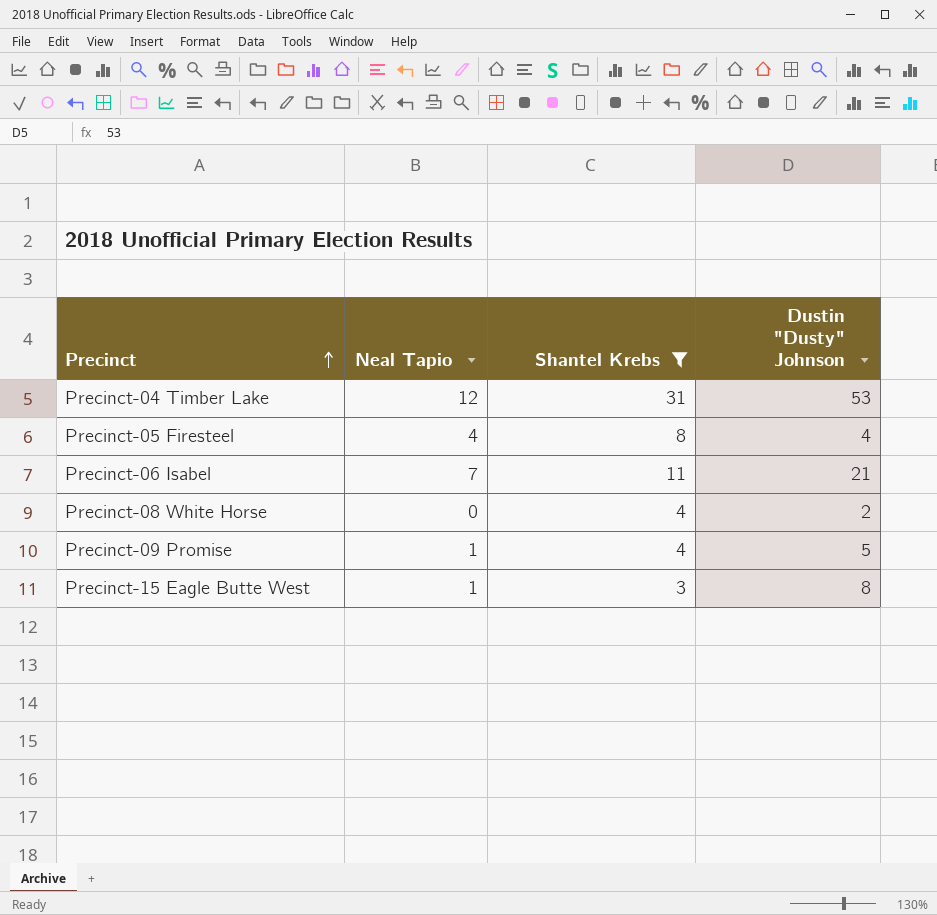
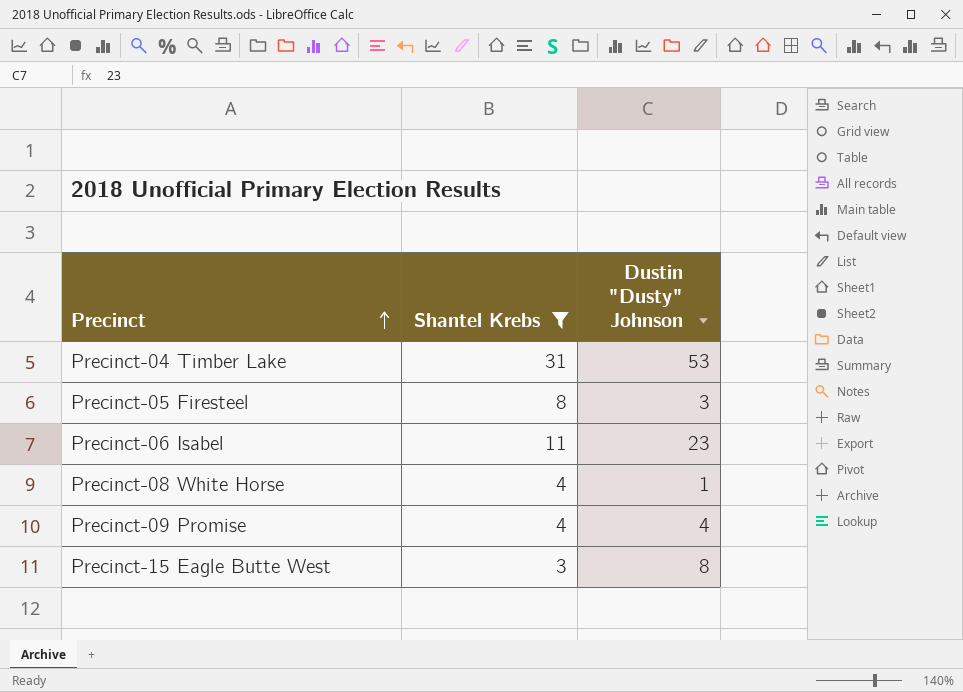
column Neal Tapio | position: 2 -> none
Precinct-05 Firesteel | Dustin "Dusty" Johnson: 4 -> 3
Precinct-06 Isabel | Dustin "Dusty" Johnson: 21 -> 23
Precinct-08 White Horse | Dustin "Dusty" Johnson: 2 -> 1
Precinct-09 Promise | Dustin "Dusty" Johnson: 5 -> 4

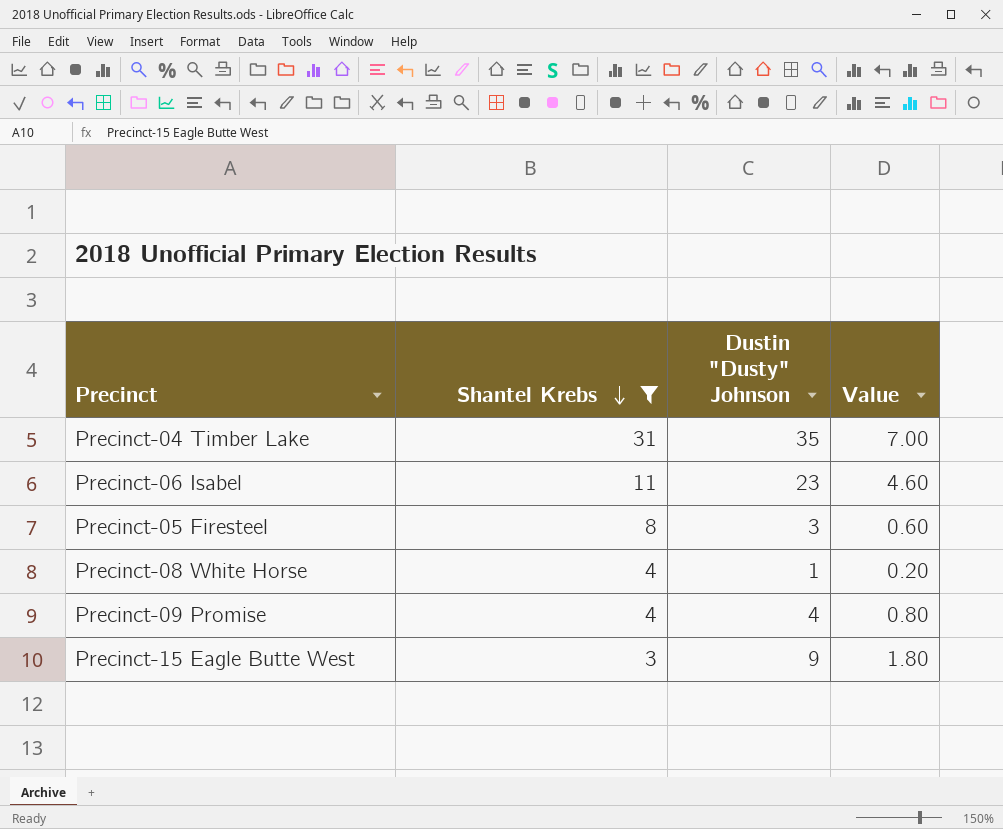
row order: Precinct ascending -> Shantel Krebs descending
column Value | formula: none -> [Dustin "Dusty" Johnson] * 0.2
Precinct-04 Timber Lake | Dustin "Dusty" Johnson: 53 -> 35
Precinct-15 Eagle Butte West | Dustin "Dusty" Johnson: 8 -> 9

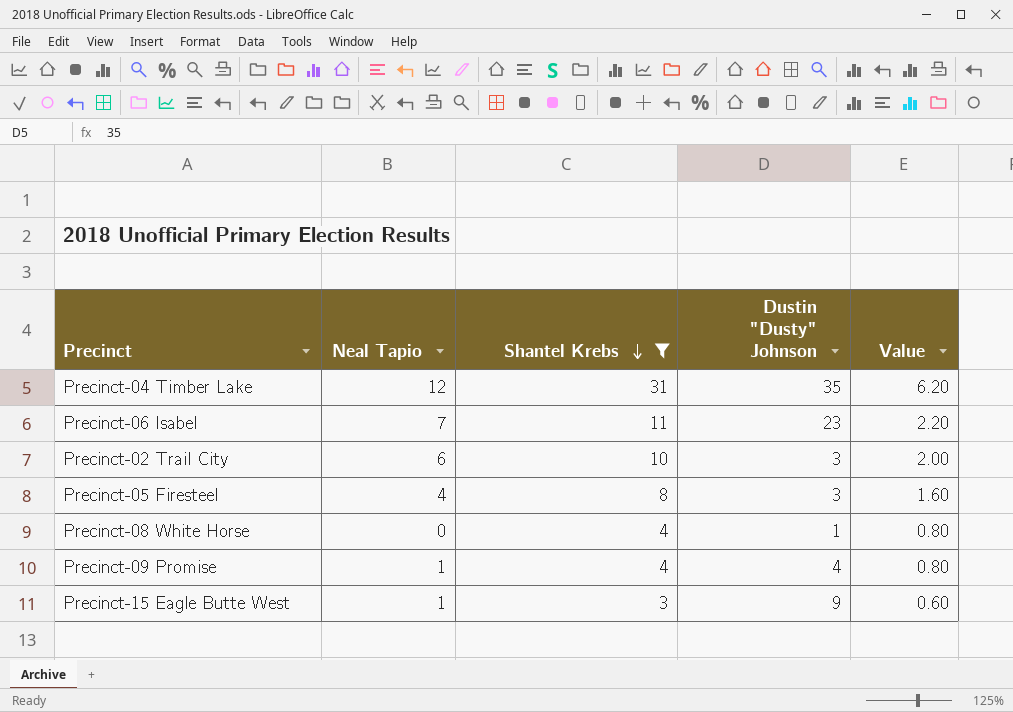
column Neal Tapio | position: none -> 2
column Value | formula: [Dustin "Dusty" Johnson] * 0.2 -> [Shantel Krebs] * 0.2
row Precinct-02 Trail City: none -> 6 | 10 | 3 | 2.00

